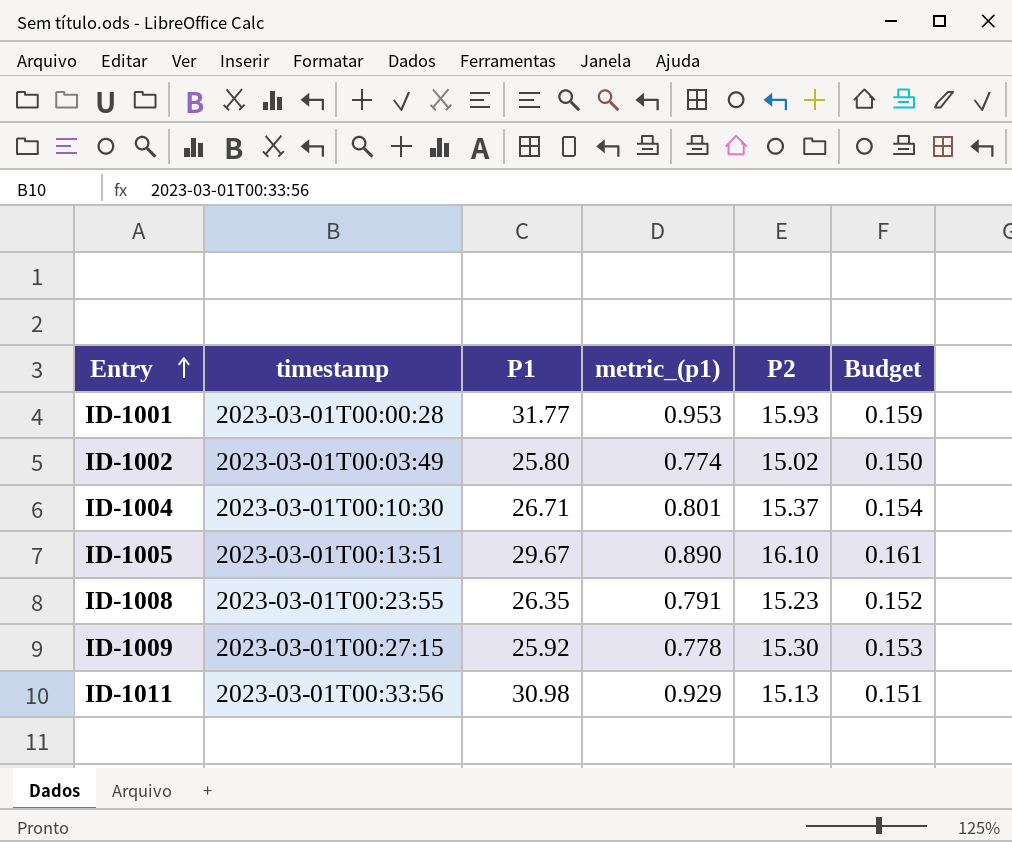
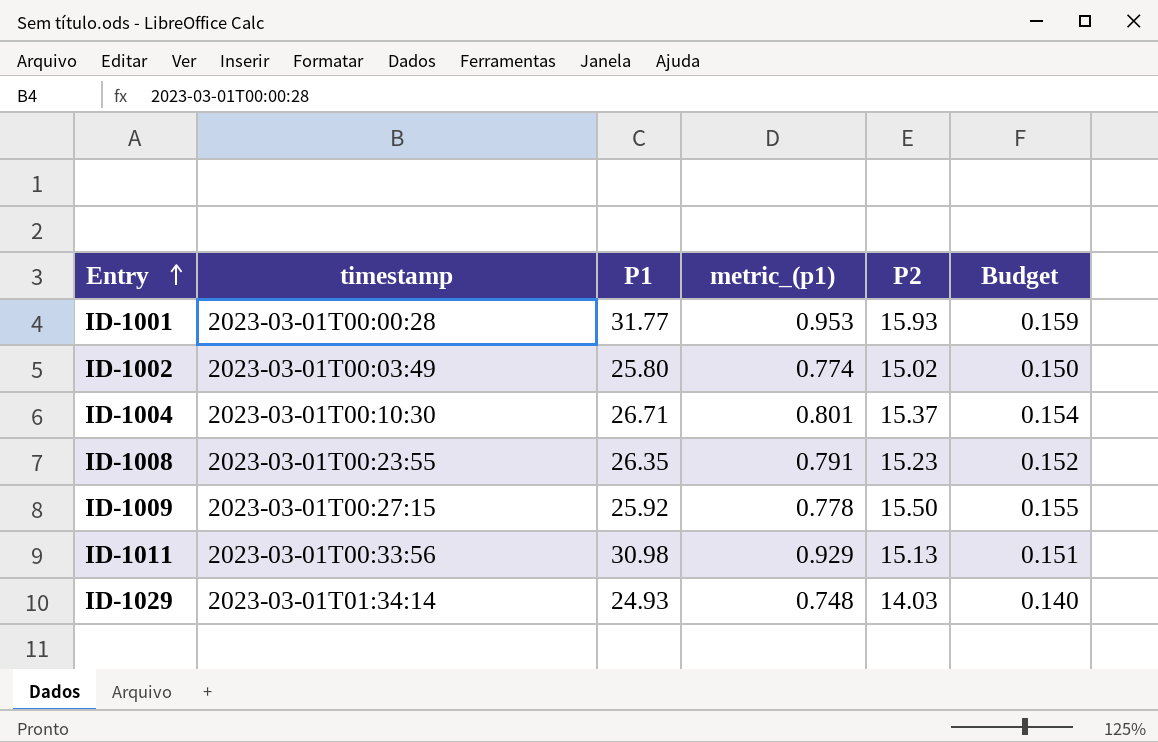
row ID-1005: 2023-03-01T00:13:51 | 29.67 | 0.890 | 16.10 | 0.161 -> none
ID-1009 | P2: 15.30 -> 15.50
ID-1009 | Budget: 0.153 -> 0.155
row ID-1029: none -> 2023-03-01T01:34:14 | 24.93 | 0.748 | 14.03 | 0.140

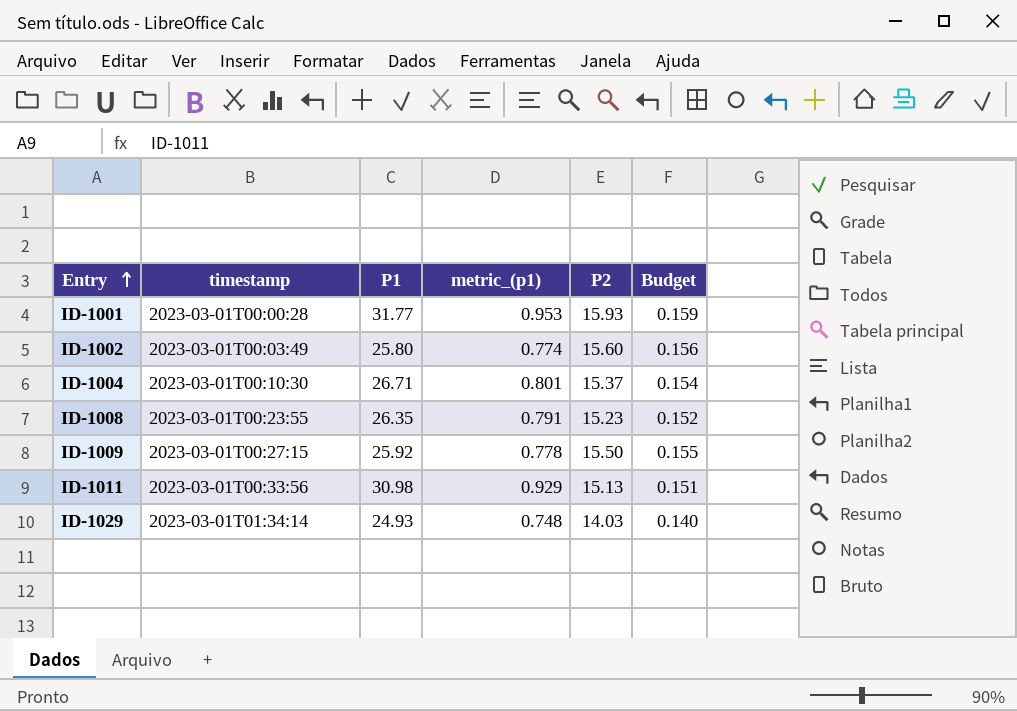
ID-1002 | P2: 15.02 -> 15.60
ID-1002 | Budget: 0.150 -> 0.156

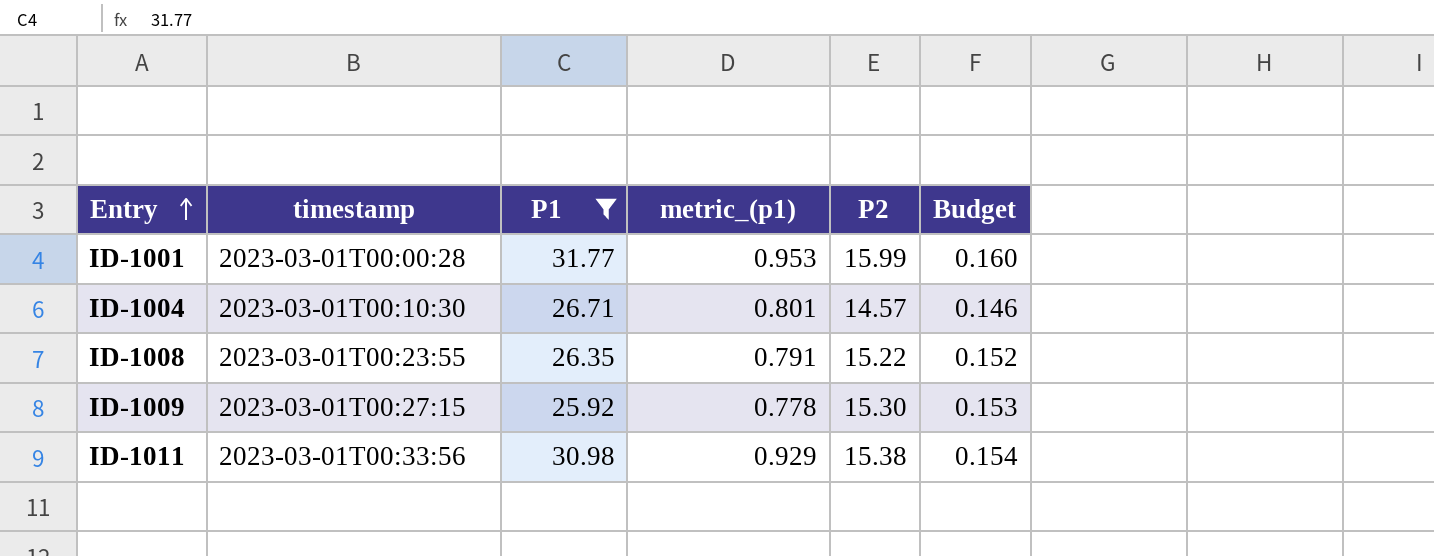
filter: none -> P1 >= 25.92
ID-1001 | P2: 15.93 -> 15.99
ID-1001 | Budget: 0.159 -> 0.160
ID-1004 | P2: 15.37 -> 14.57
ID-1004 | Budget: 0.154 -> 0.146
ID-1008 | P2: 15.23 -> 15.22
ID-1009 | P2: 15.50 -> 15.30
ID-1009 | Budget: 0.155 -> 0.153
ID-1011 | P2: 15.13 -> 15.38
ID-1011 | Budget: 0.151 -> 0.154

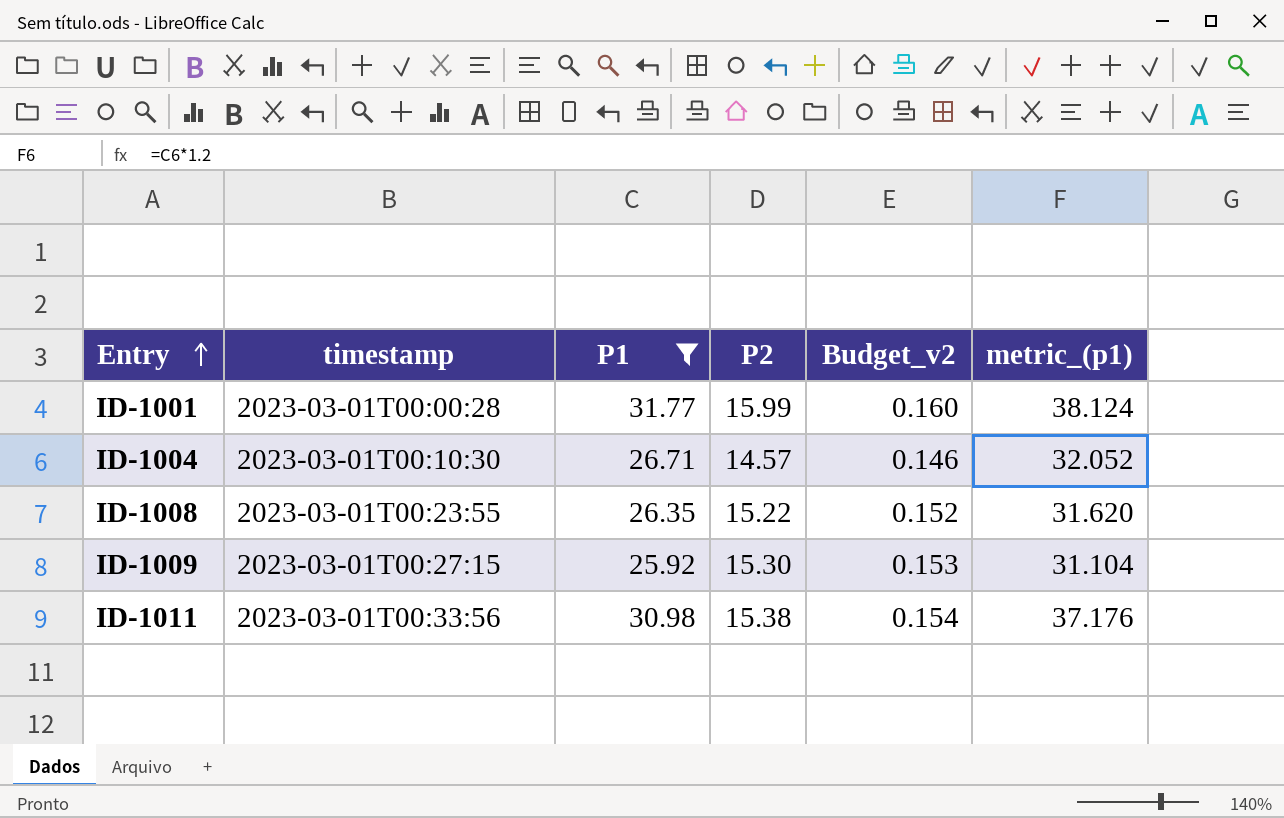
column name: Budget -> Budget_v2
column metric_(p1) | formula: [P1] * 0.03 -> [P1] * 1.2
column metric_(p1) | position: 4 -> 6

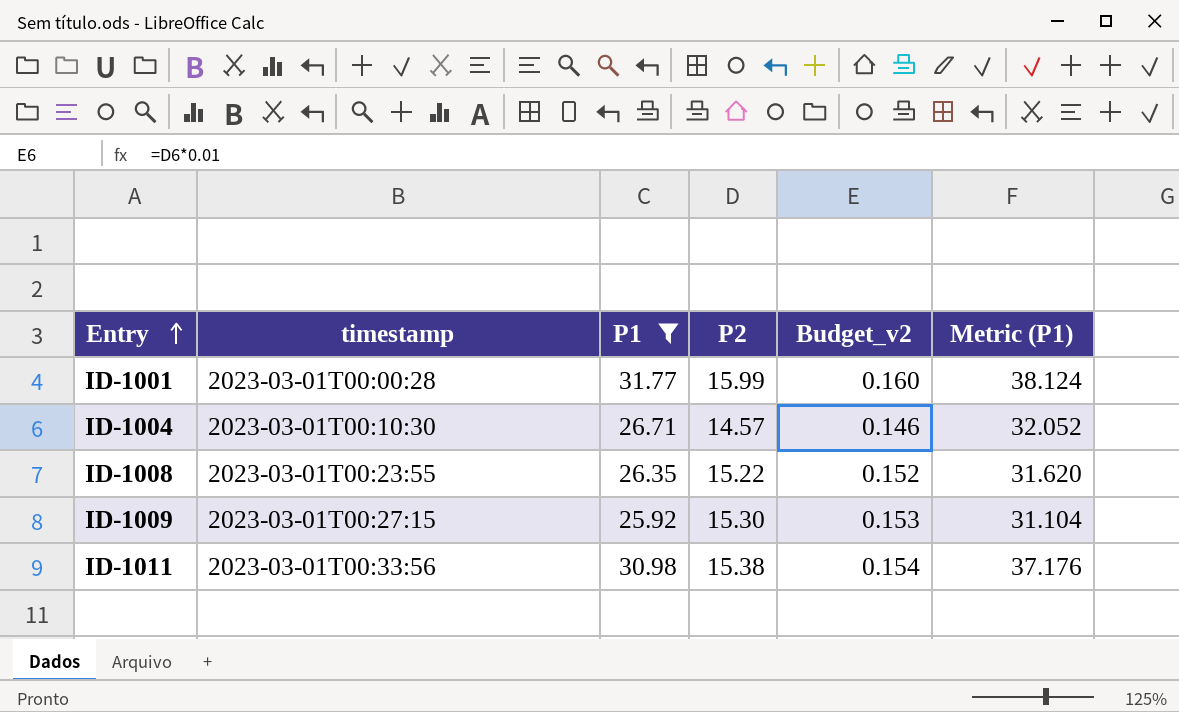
column name: metric_(p1) -> Metric (P1)

